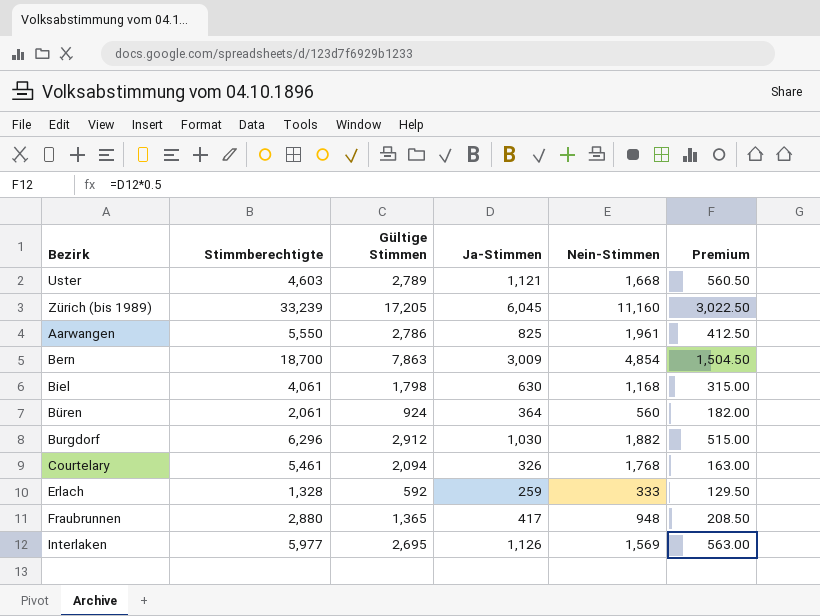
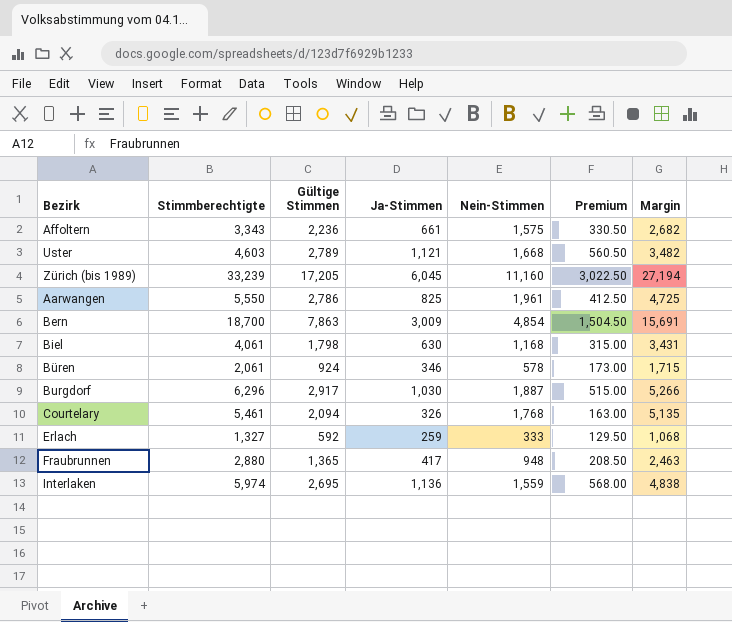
column Margin | formula: none -> [Stimmberechtigte] - [Ja-Stimmen]
row Affoltern: none -> 3,343 | 2,236 | 661 | 1,575 | 330.50 | 2,682
Büren | Ja-Stimmen: 364 -> 346
Büren | Nein-Stimmen: 560 -> 578
Büren | Premium: 182.00 -> 173.00
Burgdorf | Gültige Stimmen: 2,912 -> 2,917
Burgdorf | Nein-Stimmen: 1,882 -> 1,887
Erlach | Stimmberechtigte: 1,328 -> 1,327
Interlaken | Stimmberechtigte: 5,977 -> 5,974
Interlaken | Ja-Stimmen: 1,126 -> 1,136
Interlaken | Nein-Stimmen: 1,569 -> 1,559
Interlaken | Premium: 563.00 -> 568.00

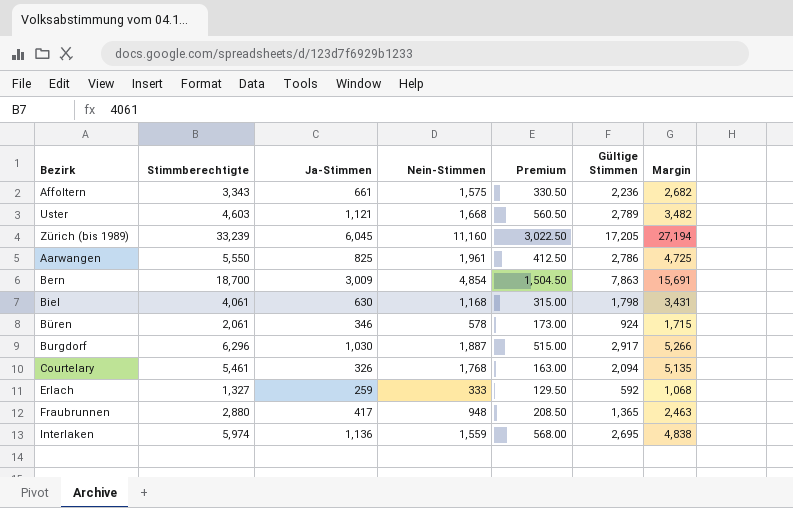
column Gültige Stimmen | position: 3 -> 6

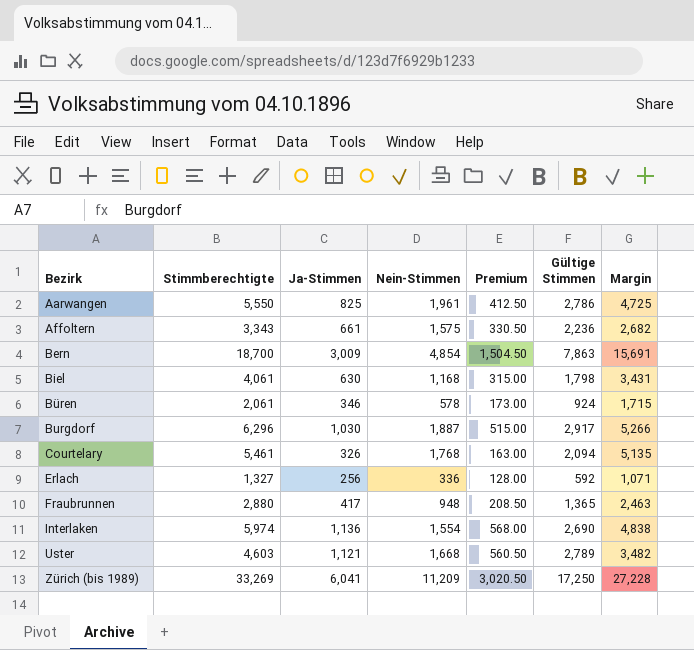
row order: none -> Bezirk ascending
Erlach | Ja-Stimmen: 259 -> 256
Erlach | Nein-Stimmen: 333 -> 336
Erlach | Premium: 129.50 -> 128.00
Erlach | Margin: 1,068 -> 1,071
Interlaken | Nein-Stimmen: 1,559 -> 1,554
Interlaken | Gültige Stimmen: 2,695 -> 2,690
Zürich (bis 1989) | Stimmberechtigte: 33,239 -> 33,269
Zürich (bis 1989) | Ja-Stimmen: 6,045 -> 6,041
Zürich (bis 1989) | Nein-Stimmen: 11,160 -> 11,209
Zürich (bis 1989) | Premium: 3,022.50 -> 3,020.50
Zürich (bis 1989) | Gültige Stimmen: 17,205 -> 17,250
Zürich (bis 1989) | Margin: 27,194 -> 27,228

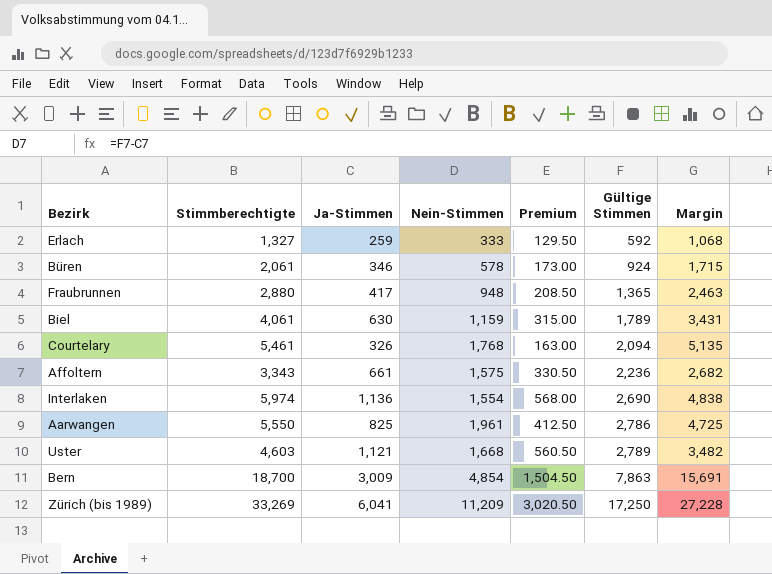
row order: Bezirk ascending -> Gültige Stimmen ascending
row Burgdorf: 6,296 | 1,030 | 1,887 | 515.00 | 2,917 | 5,266 -> none
Erlach | Ja-Stimmen: 256 -> 259
Erlach | Nein-Stimmen: 336 -> 333
Erlach | Premium: 128.00 -> 129.50
Erlach | Margin: 1,071 -> 1,068
Biel | Nein-Stimmen: 1,168 -> 1,159
Biel | Gültige Stimmen: 1,798 -> 1,789

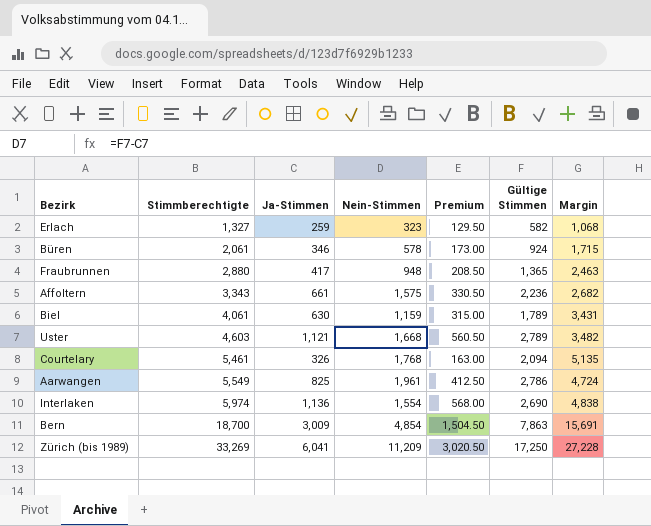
row order: Gültige Stimmen ascending -> Stimmberechtigte ascending
Erlach | Nein-Stimmen: 333 -> 323
Erlach | Gültige Stimmen: 592 -> 582
Aarwangen | Stimmberechtigte: 5,550 -> 5,549
Aarwangen | Margin: 4,725 -> 4,724

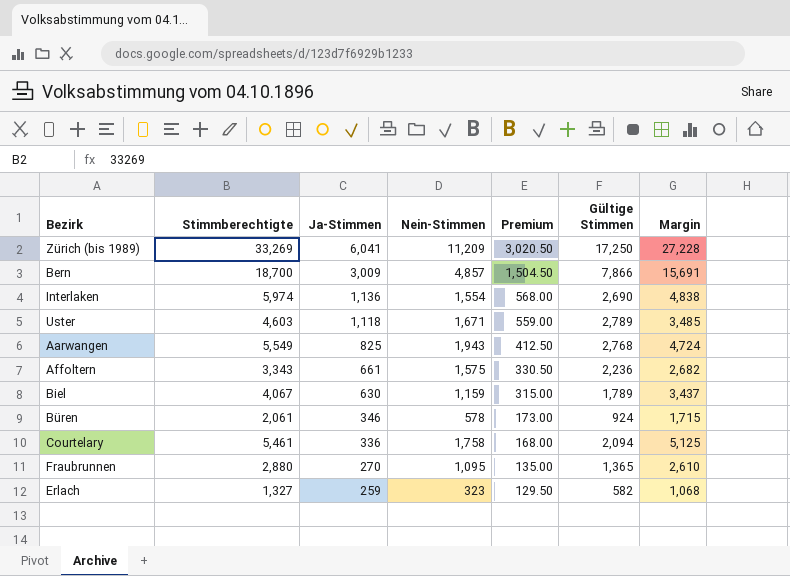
row order: Stimmberechtigte ascending -> Ja-Stimmen descending
Bern | Nein-Stimmen: 4,854 -> 4,857
Bern | Gültige Stimmen: 7,863 -> 7,866
Uster | Ja-Stimmen: 1,121 -> 1,118
Uster | Nein-Stimmen: 1,668 -> 1,671
Uster | Premium: 560.50 -> 559.00
Uster | Margin: 3,482 -> 3,485
Aarwangen | Nein-Stimmen: 1,961 -> 1,943
Aarwangen | Gültige Stimmen: 2,786 -> 2,768
Biel | Stimmberechtigte: 4,061 -> 4,067
Biel | Margin: 3,431 -> 3,437
Courtelary | Ja-Stimmen: 326 -> 336
Courtelary | Nein-Stimmen: 1,768 -> 1,758
Courtelary | Premium: 163.00 -> 168.00
Courtelary | Margin: 5,135 -> 5,125
Fraubrunnen | Ja-Stimmen: 417 -> 270
Fraubrunnen | Nein-Stimmen: 948 -> 1,095
Fraubrunnen | Premium: 208.50 -> 135.00
Fraubrunnen | Margin: 2,463 -> 2,610

